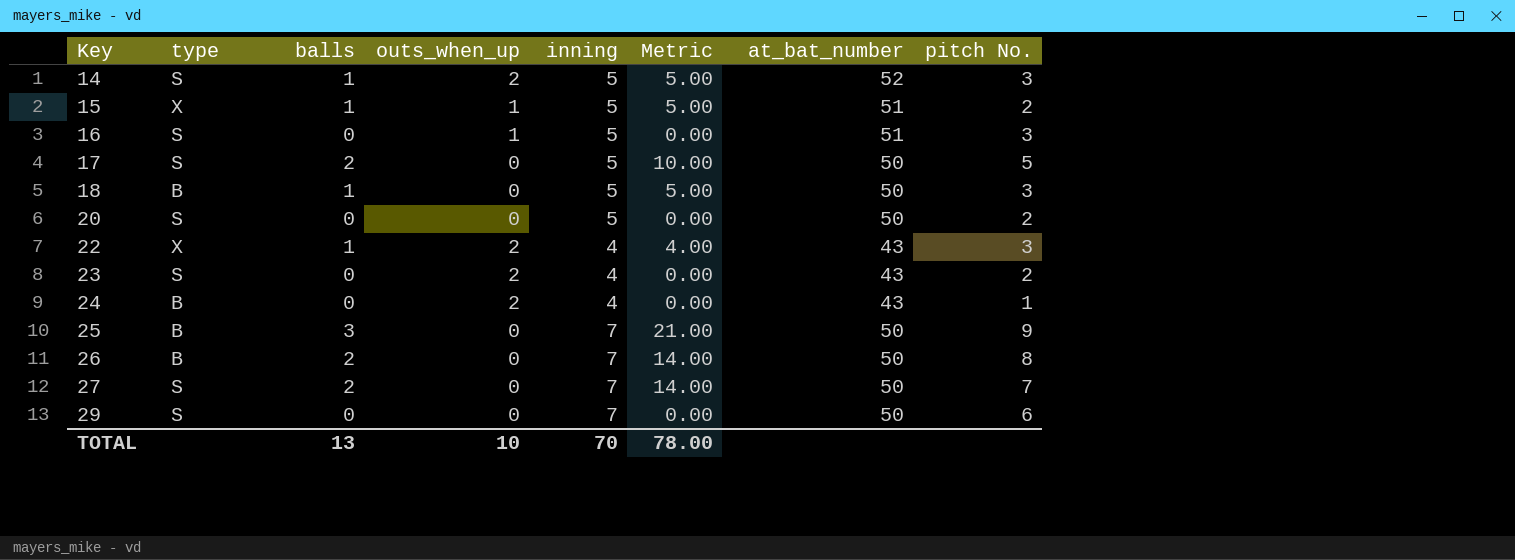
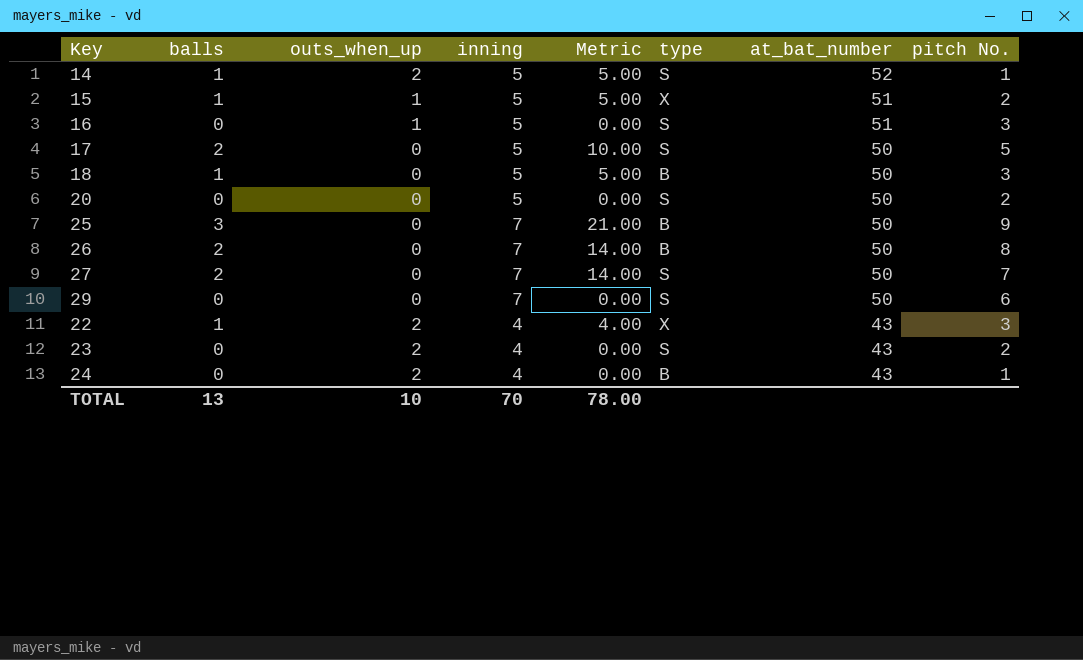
row order: Key ascending -> at_bat_number descending
column type | position: 2 -> 6
14 | pitch No.: 3 -> 1

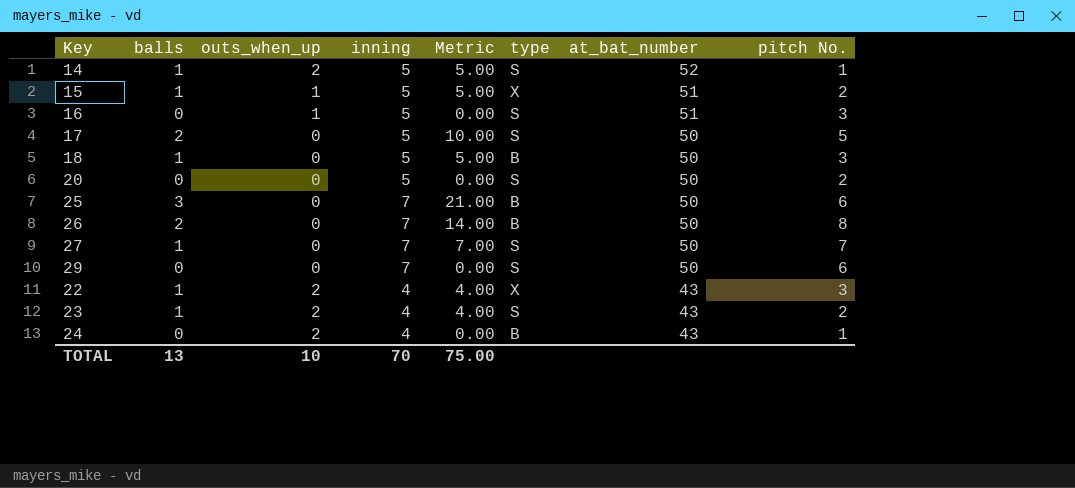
25 | pitch No.: 9 -> 6
27 | balls: 2 -> 1
27 | Metric: 14.00 -> 7.00
23 | balls: 0 -> 1
23 | Metric: 0.00 -> 4.00
TOTAL | Metric: 78.00 -> 75.00

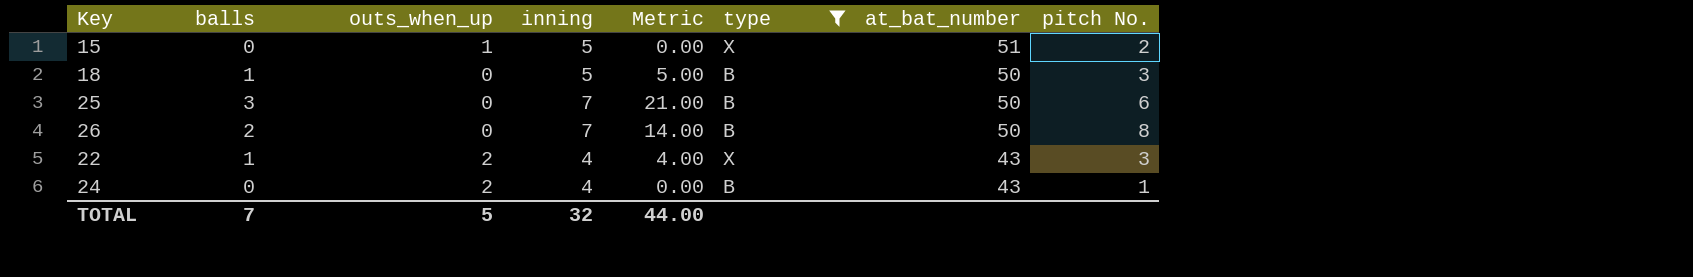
filter: none -> type != S
15 | balls: 1 -> 0
15 | Metric: 5.00 -> 0.00
TOTAL | balls: 13 -> 7
TOTAL | outs_when_up: 10 -> 5
TOTAL | inning: 70 -> 32
TOTAL | Metric: 75.00 -> 44.00

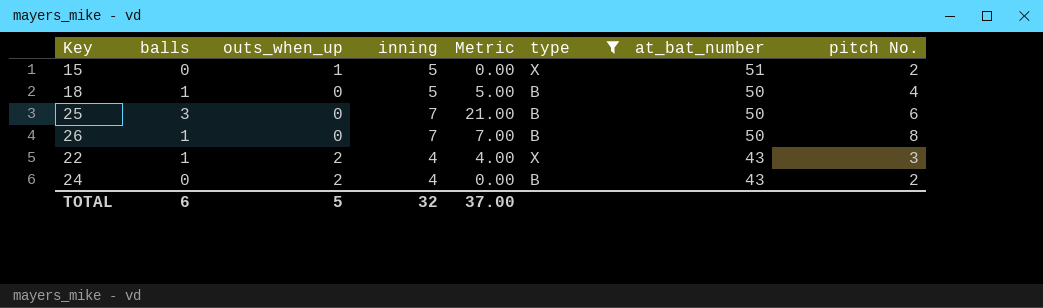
18 | pitch No.: 3 -> 4
26 | balls: 2 -> 1
26 | Metric: 14.00 -> 7.00
24 | pitch No.: 1 -> 2
TOTAL | balls: 7 -> 6
TOTAL | Metric: 44.00 -> 37.00

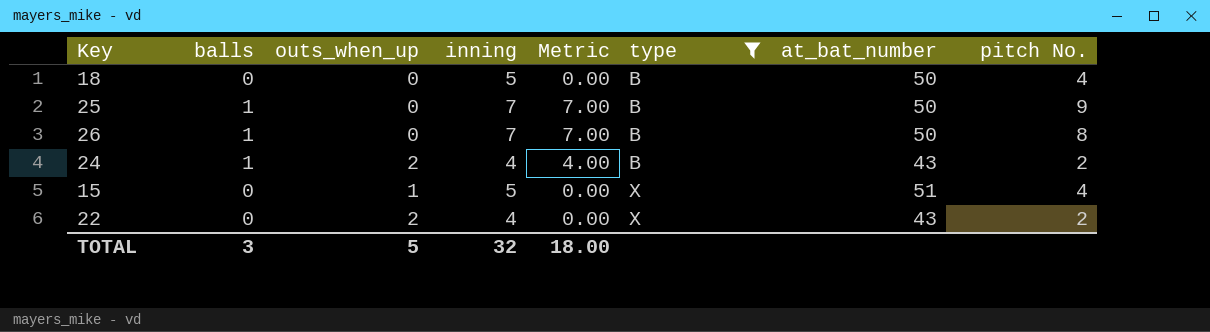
row order: at_bat_number descending -> type ascending
18 | balls: 1 -> 0
18 | Metric: 5.00 -> 0.00
25 | balls: 3 -> 1
25 | Metric: 21.00 -> 7.00
25 | pitch No.: 6 -> 9
24 | balls: 0 -> 1
24 | Metric: 0.00 -> 4.00
15 | pitch No.: 2 -> 4
22 | balls: 1 -> 0
22 | Metric: 4.00 -> 0.00
22 | pitch No.: 3 -> 2
TOTAL | balls: 6 -> 3
TOTAL | Metric: 37.00 -> 18.00

